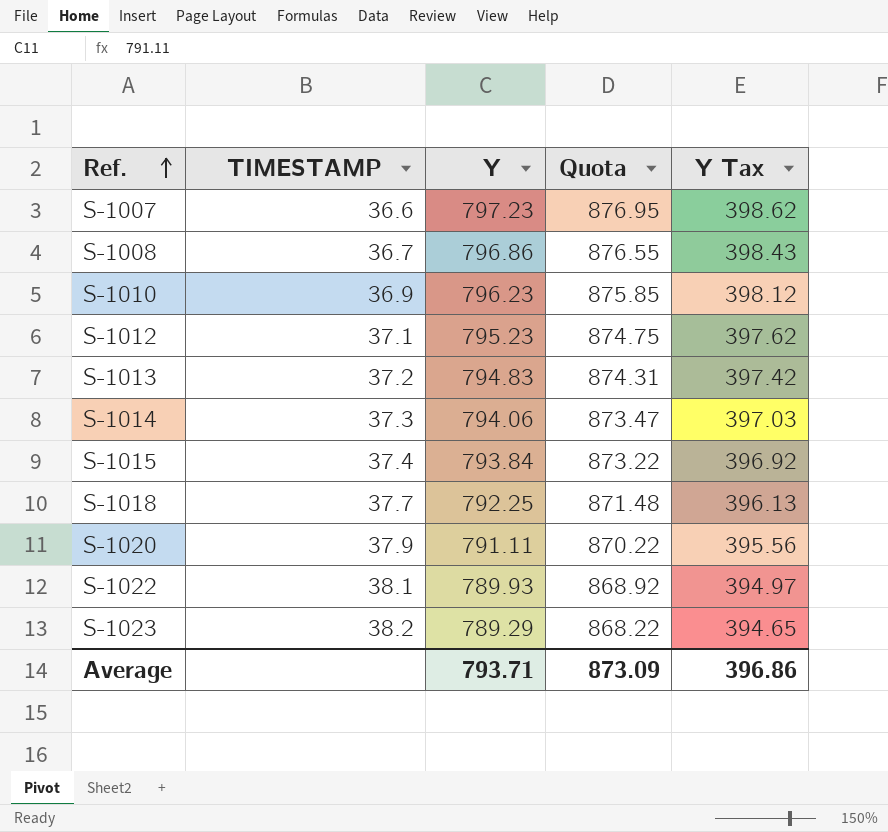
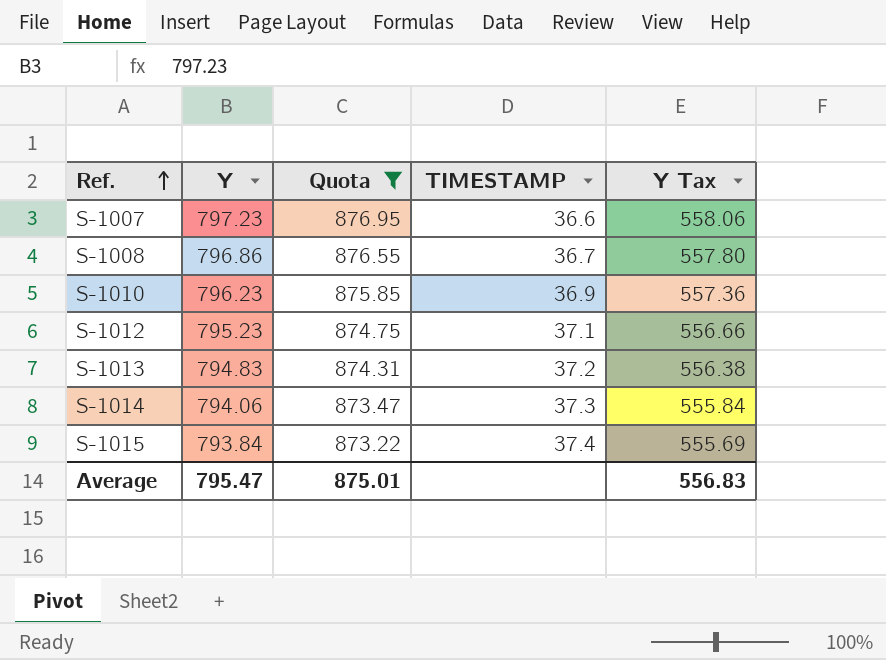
filter: none -> Quota >= 873.22
column TIMESTAMP | position: 2 -> 4
column Y Tax | formula: [Y] * 0.5 -> [Y] * 0.7
Average | Y: 793.71 -> 795.47
Average | Quota: 873.09 -> 875.01
Average | Y Tax: 396.86 -> 556.83

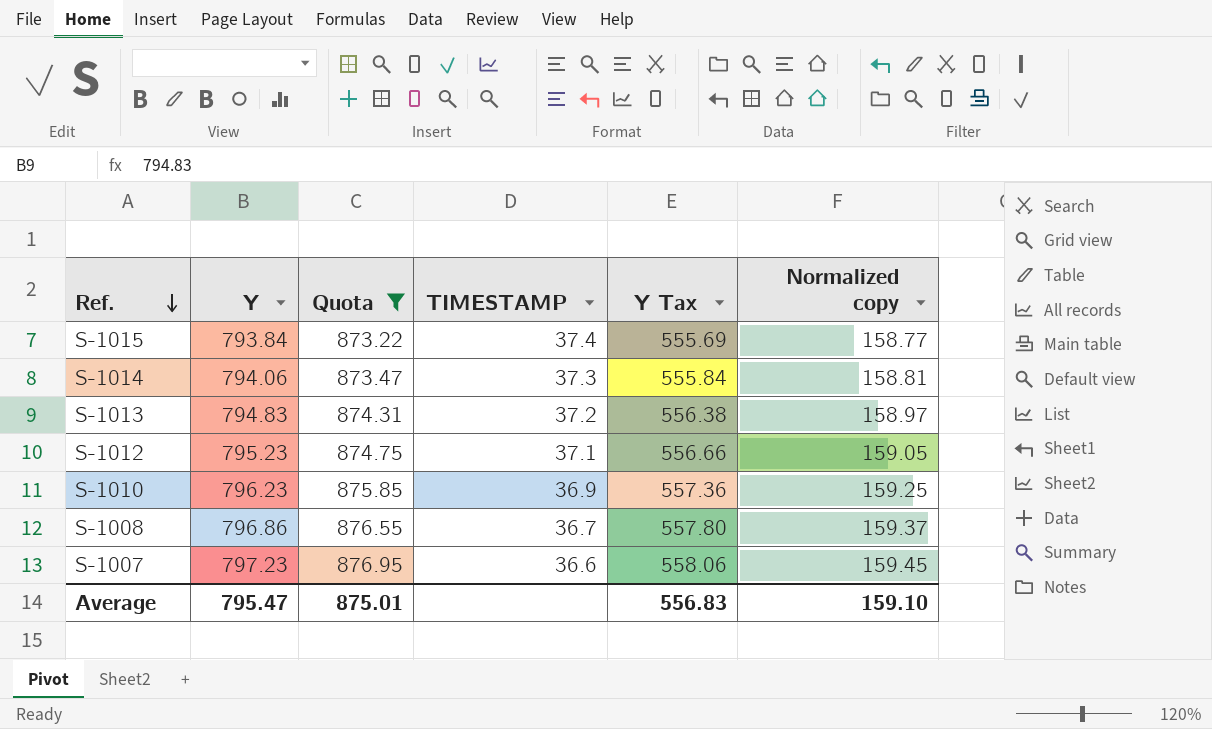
row order: Ref. ascending -> Ref. descending
column Normalized copy | formula: none -> [Y] * 0.2

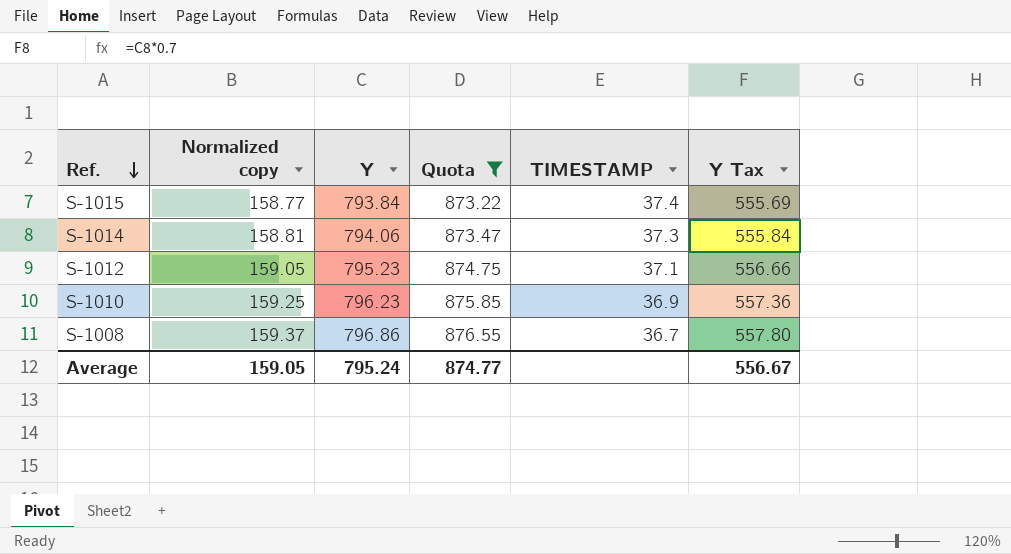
column Normalized copy | position: 6 -> 2
row S-1013: 794.83 | 874.31 | 37.2 | 556.38 | 158.97 -> none
row S-1007: 797.23 | 876.95 | 36.6 | 558.06 | 159.45 -> none
Average | Normalized copy: 159.10 -> 159.05
Average | Y: 795.47 -> 795.24
Average | Quota: 875.01 -> 874.77
Average | Y Tax: 556.83 -> 556.67

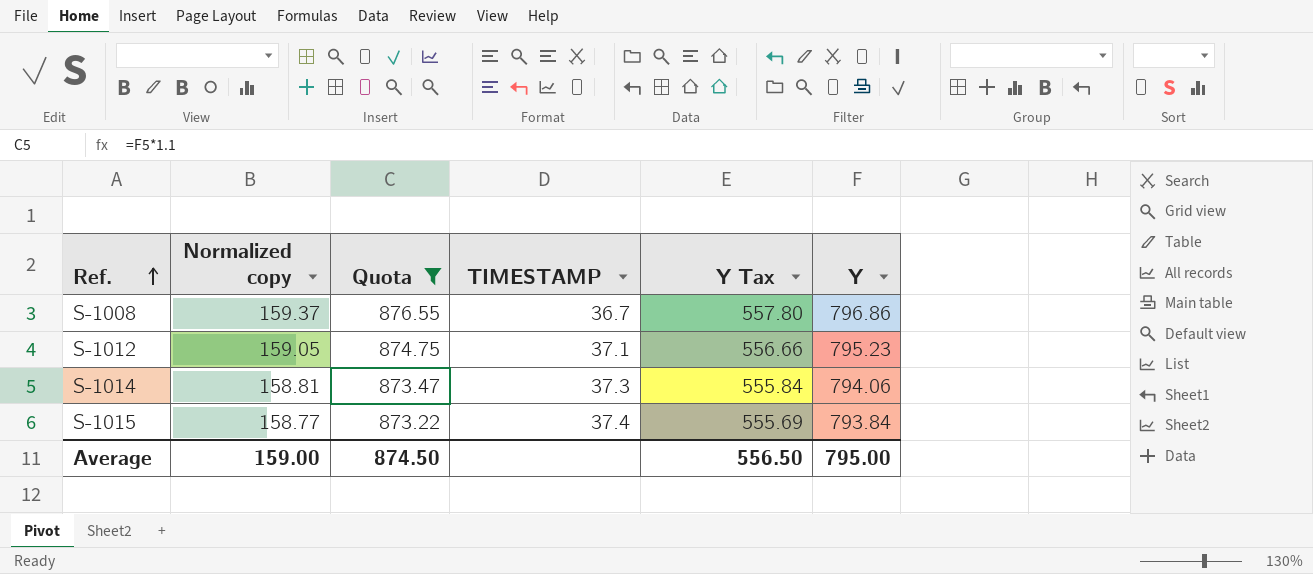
row order: Ref. descending -> Ref. ascending
column Y | position: 3 -> 6
row S-1010: 159.25 | 796.23 | 875.85 | 36.9 | 557.36 -> none
Average | Normalized copy: 159.05 -> 159.00
Average | Quota: 874.77 -> 874.50
Average | Y Tax: 556.67 -> 556.50
Average | Y: 795.24 -> 795.00

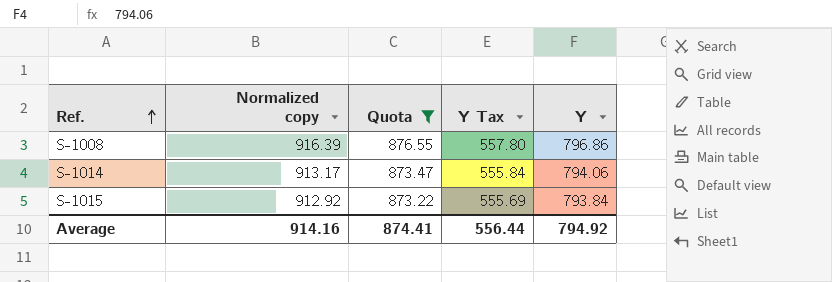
column TIMESTAMP | position: 4 -> none
column Normalized copy | formula: [Y] * 0.2 -> [Y] * 1.15
row S-1012: 159.05 | 874.75 | 37.1 | 556.66 | 795.23 -> none
Average | Normalized copy: 159.00 -> 914.16
Average | Quota: 874.50 -> 874.41
Average | Y Tax: 556.50 -> 556.44
Average | Y: 795.00 -> 794.92

